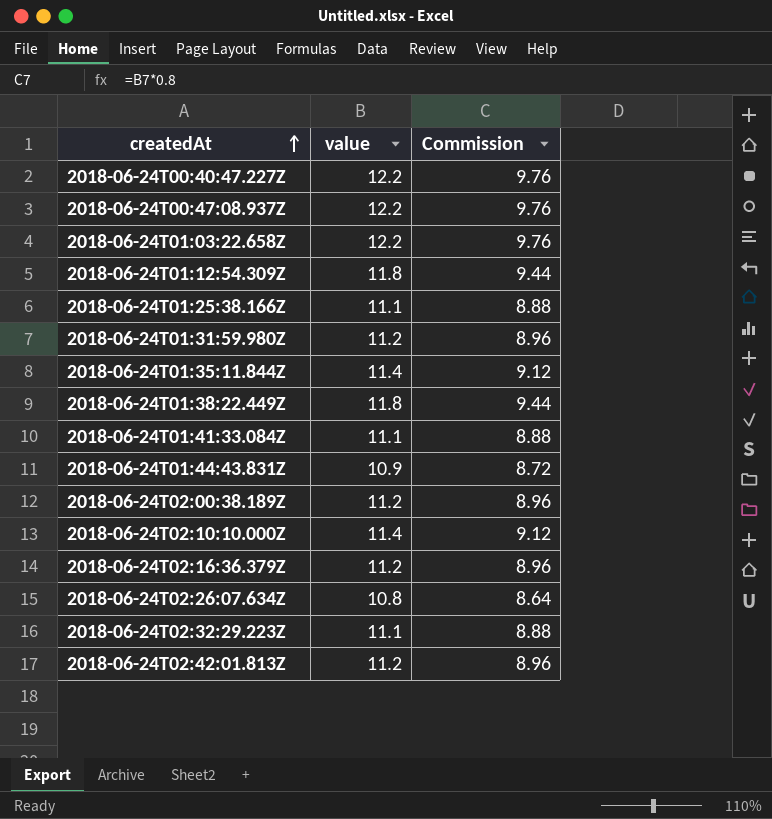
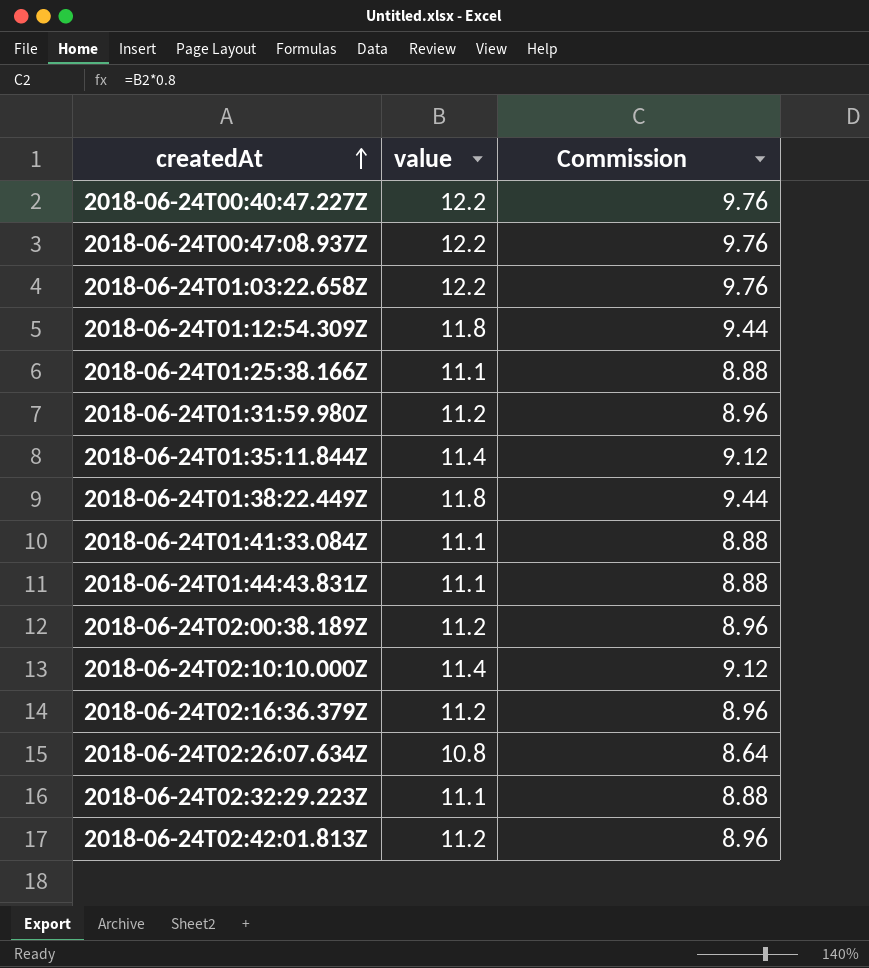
2018-06-24T01:44:43.831Z | value: 10.9 -> 11.1
2018-06-24T01:44:43.831Z | Commission: 8.72 -> 8.88

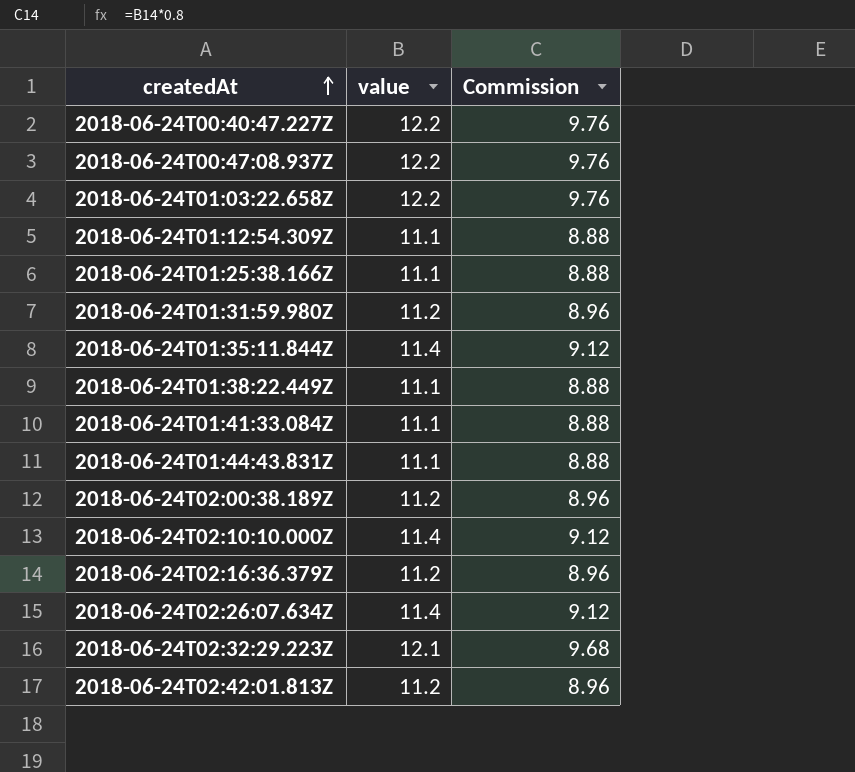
2018-06-24T01:12:54.309Z | value: 11.8 -> 11.1
2018-06-24T01:12:54.309Z | Commission: 9.44 -> 8.88
2018-06-24T01:38:22.449Z | value: 11.8 -> 11.1
2018-06-24T01:38:22.449Z | Commission: 9.44 -> 8.88
2018-06-24T02:26:07.634Z | value: 10.8 -> 11.4
2018-06-24T02:26:07.634Z | Commission: 8.64 -> 9.12
2018-06-24T02:32:29.223Z | value: 11.1 -> 12.1
2018-06-24T02:32:29.223Z | Commission: 8.88 -> 9.68

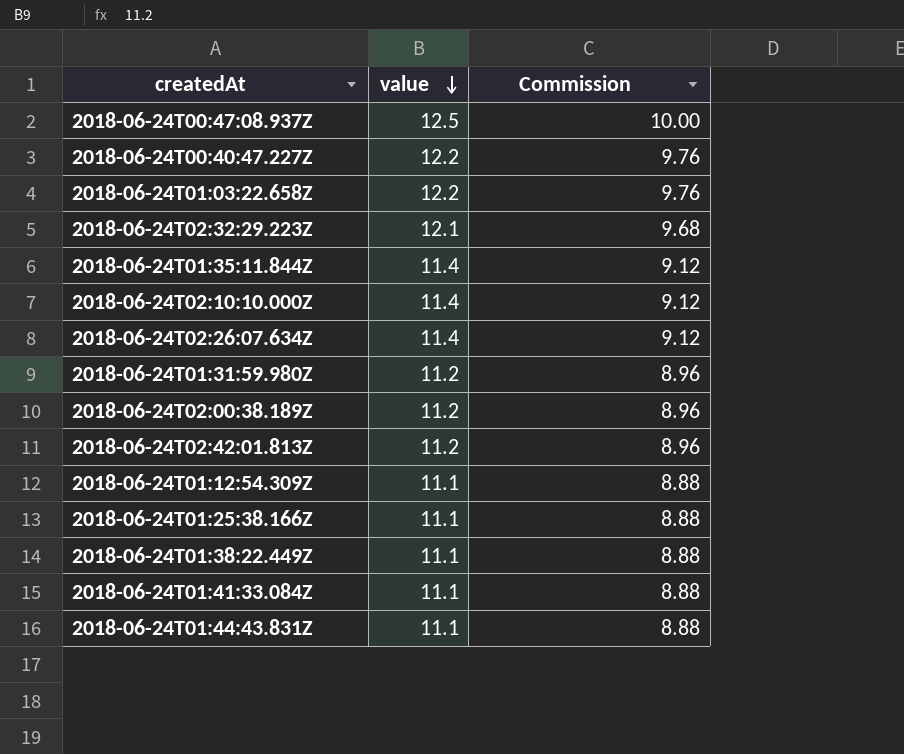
row order: createdAt ascending -> value descending
row 2018-06-24T02:16:36.379Z: 11.2 | 8.96 -> none
2018-06-24T00:47:08.937Z | value: 12.2 -> 12.5
2018-06-24T00:47:08.937Z | Commission: 9.76 -> 10.00

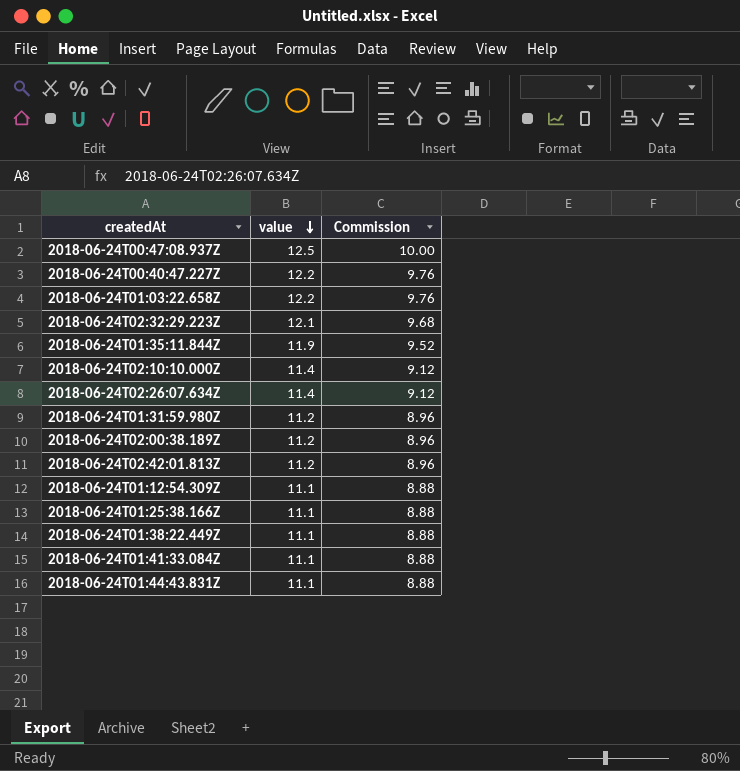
2018-06-24T01:35:11.844Z | value: 11.4 -> 11.9
2018-06-24T01:35:11.844Z | Commission: 9.12 -> 9.52

